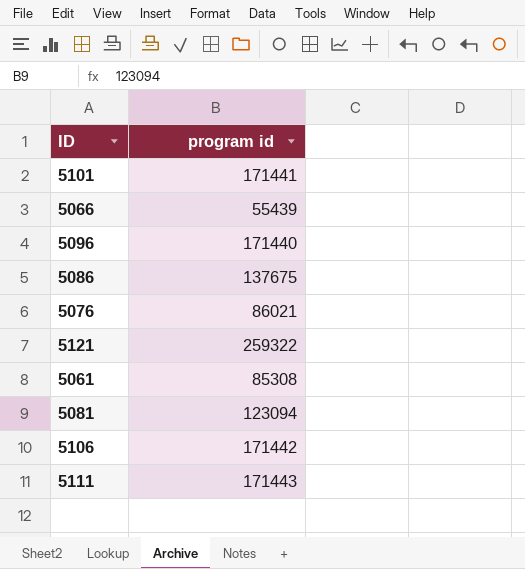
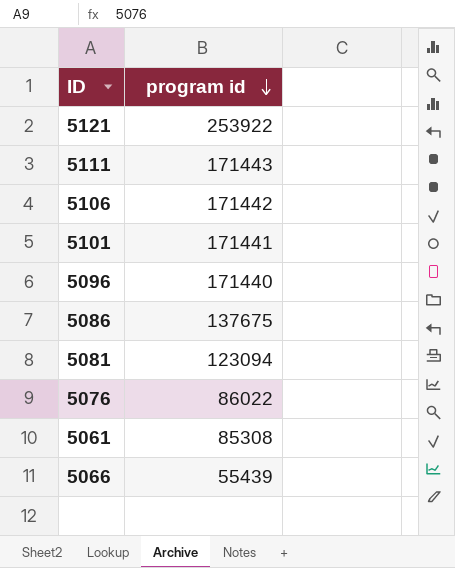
row order: none -> program id descending
5121 | program id: 259322 -> 253922
5076 | program id: 86021 -> 86022

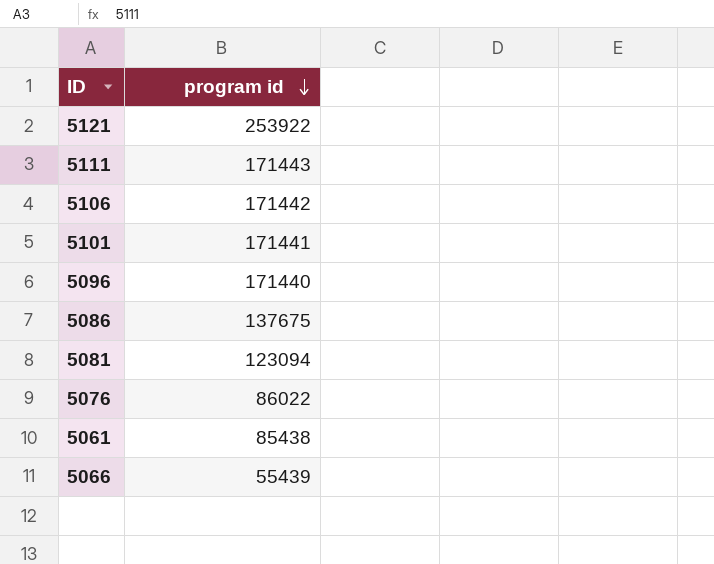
5061 | program id: 85308 -> 85438

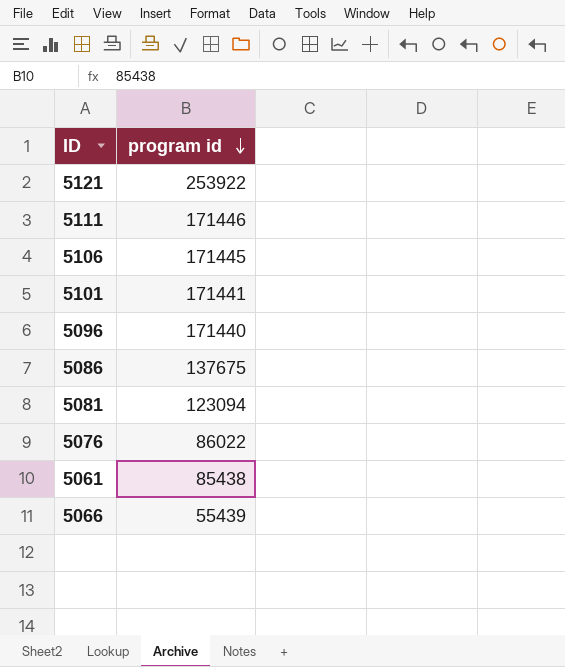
5111 | program id: 171443 -> 171446
5106 | program id: 171442 -> 171445

